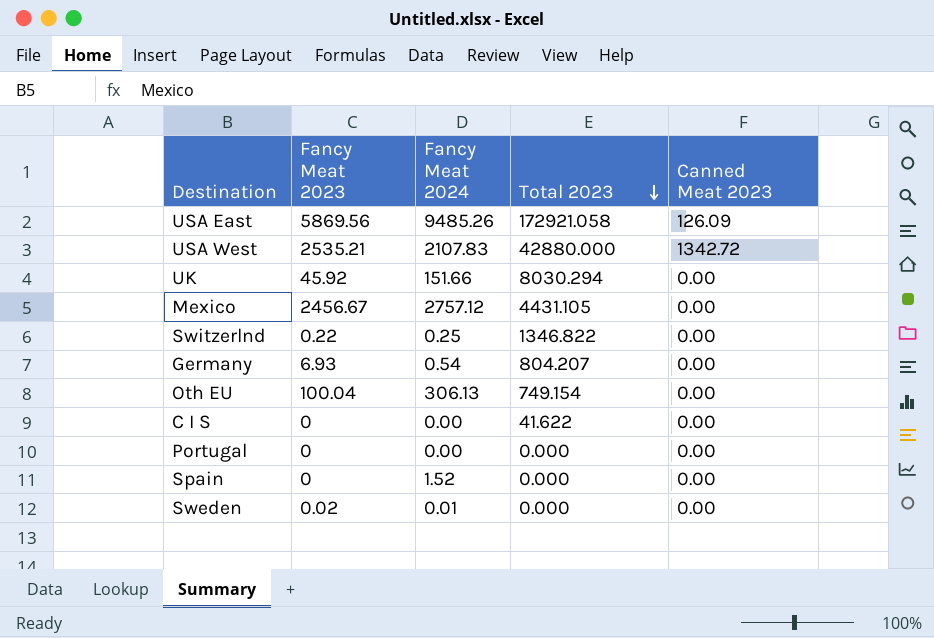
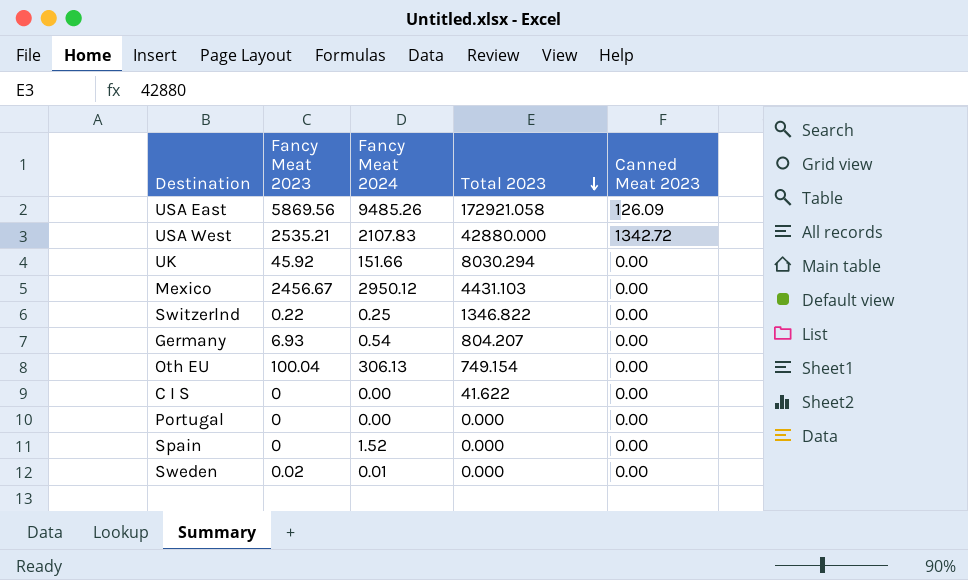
Mexico | Fancy Meat 2024: 2757.12 -> 2950.12
Mexico | Total 2023: 4431.105 -> 4431.103

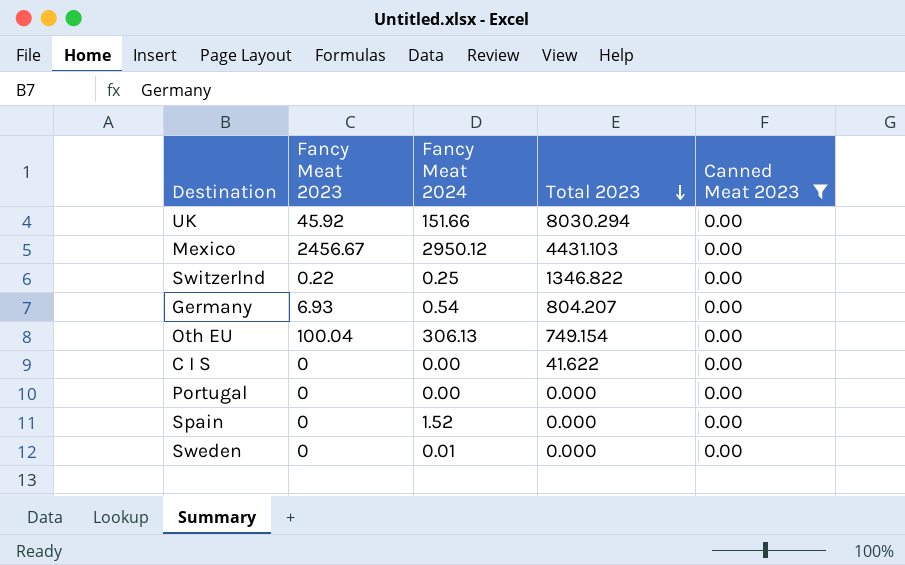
filter: none -> Canned Meat 2023 = 0.00
Sweden | Fancy Meat 2023: 0.02 -> 0

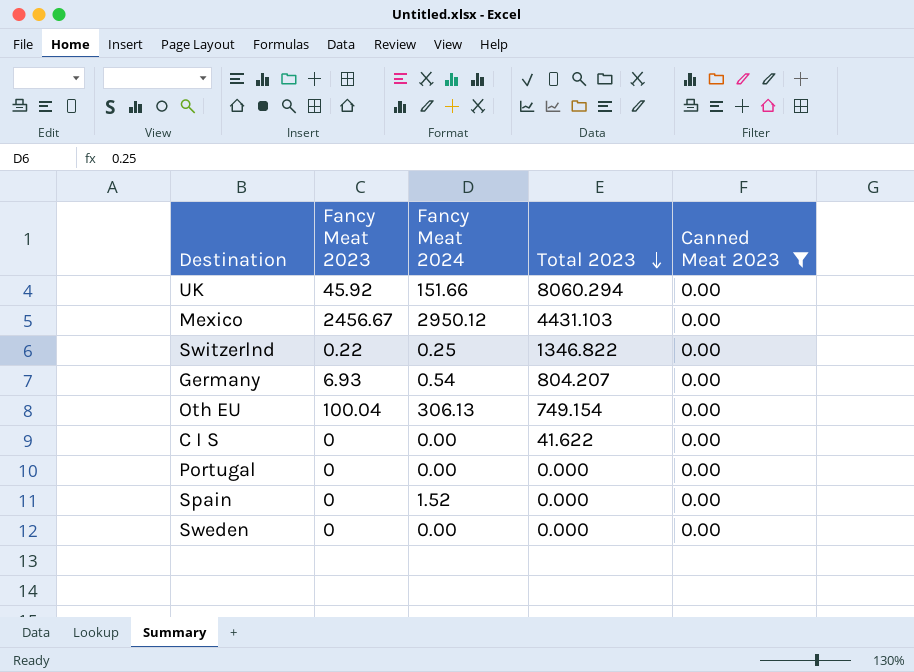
UK | Total 2023: 8030.294 -> 8060.294
Sweden | Fancy Meat 2024: 0.01 -> 0.00

